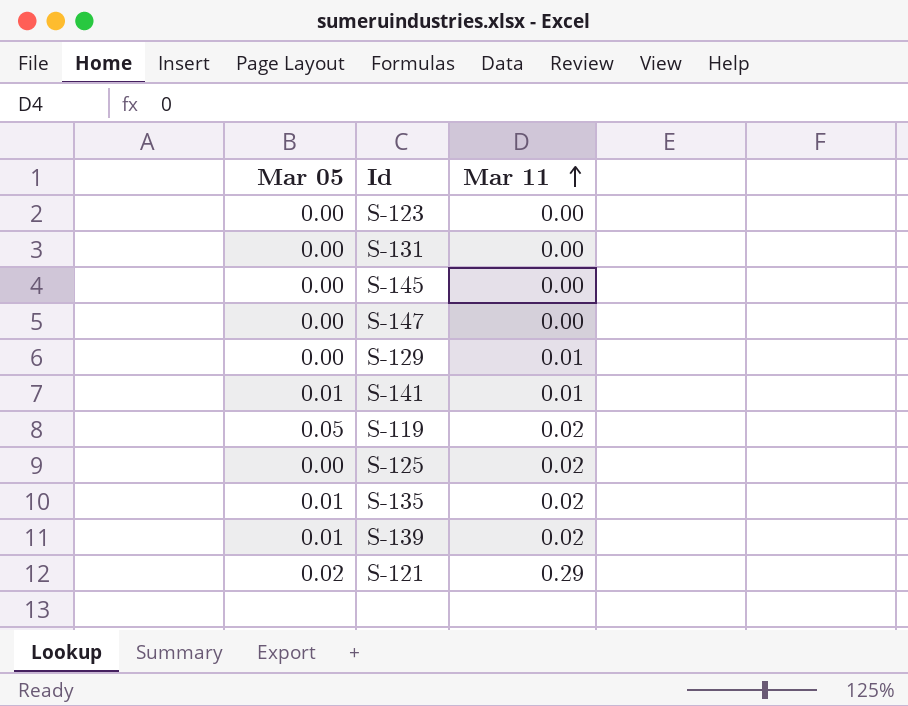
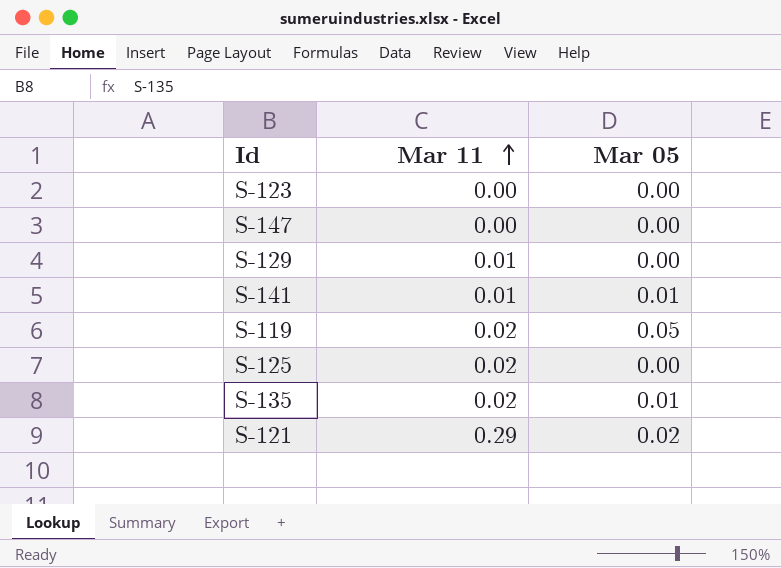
column Mar 05 | position: 1 -> 3
row S-131: 0.00 | 0.00 -> none
row S-145: 0.00 | 0.00 -> none
row S-139: 0.01 | 0.02 -> none

